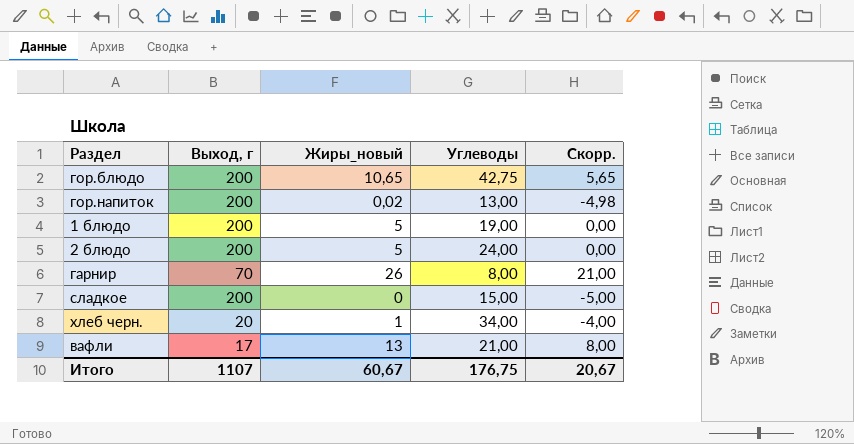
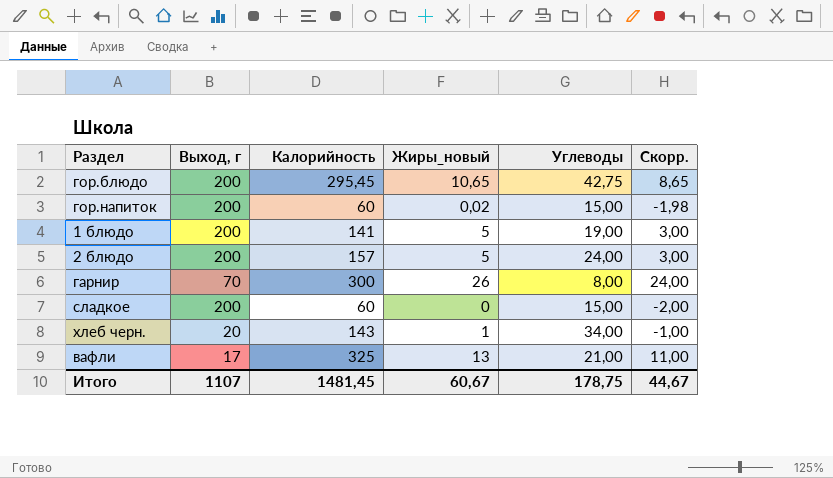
column Калорийность | position: none -> 3
column Скорр. | formula: [Жиры_новый] - 5 -> [Жиры_новый] - 2
гор.напиток | Углеводы: 13,00 -> 15,00
Итого | Углеводы: 176,75 -> 178,75
Итого | Скорр.: 20,67 -> 44,67

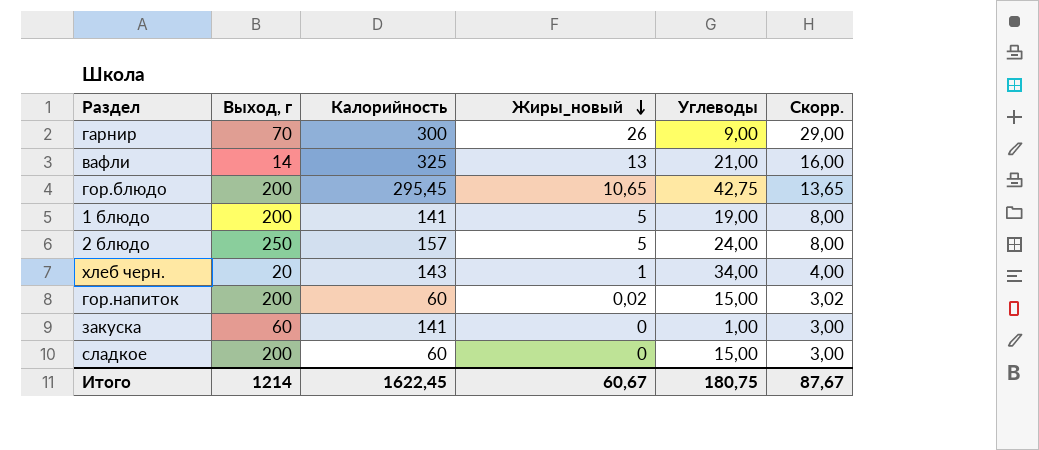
row order: none -> Жиры_новый descending
column Скорр. | formula: [Жиры_новый] - 2 -> [Жиры_новый] + 3
гарнир | Углеводы: 8,00 -> 9,00
вафли | Выход, г: 17 -> 14
2 блюдо | Выход, г: 200 -> 250
row закуска: none -> 60 | 141 | 0 | 1,00 | 3,00
Итого | Выход, г: 1107 -> 1214
Итого | Калорийность: 1481,45 -> 1622,45
Итого | Углеводы: 178,75 -> 180,75
Итого | Скорр.: 44,67 -> 87,67

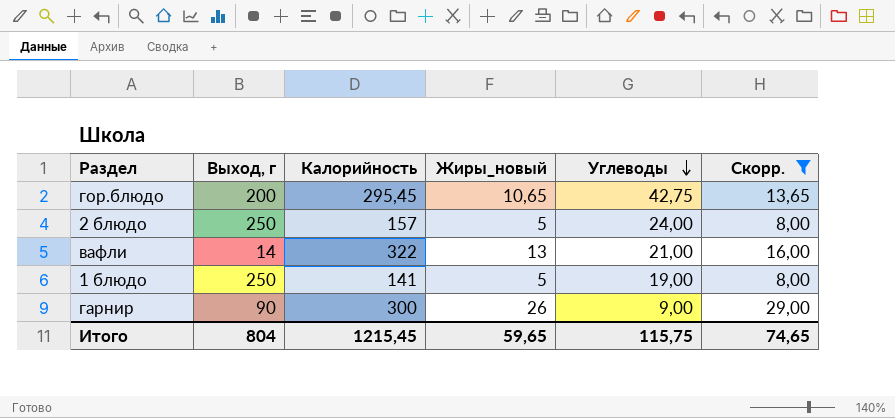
filter: none -> Скорр. >= 8,00
row order: Жиры_новый descending -> Углеводы descending
вафли | Калорийность: 325 -> 322
1 блюдо | Выход, г: 200 -> 250
гарнир | Выход, г: 70 -> 90
Итого | Выход, г: 1214 -> 804
Итого | Калорийность: 1622,45 -> 1215,45
Итого | Жиры_новый: 60,67 -> 59,65
Итого | Углеводы: 180,75 -> 115,75
Итого | Скорр.: 87,67 -> 74,65

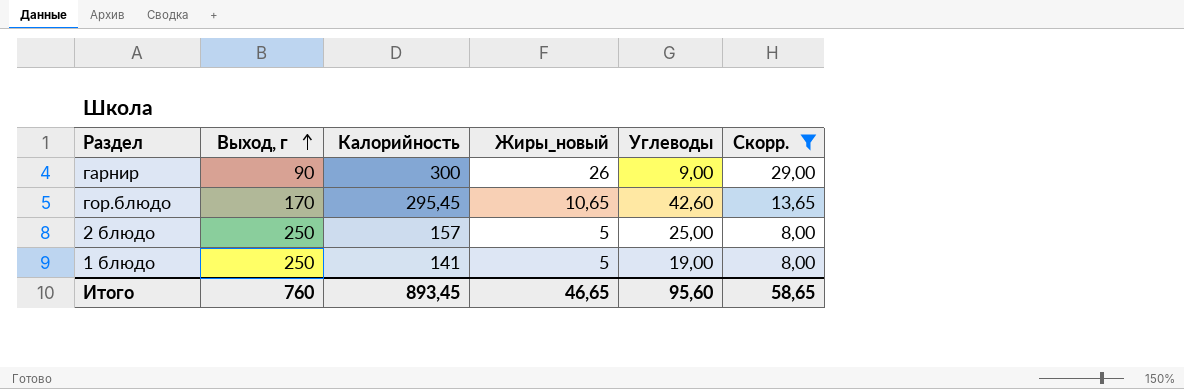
row order: Углеводы descending -> Выход, г ascending
row вафли: 14 | 322 | 13 | 21,00 | 16,00 -> none
гор.блюдо | Выход, г: 200 -> 170
гор.блюдо | Углеводы: 42,75 -> 42,60
2 блюдо | Углеводы: 24,00 -> 25,00
Итого | Выход, г: 804 -> 760
Итого | Калорийность: 1215,45 -> 893,45
Итого | Жиры_новый: 59,65 -> 46,65
Итого | Углеводы: 115,75 -> 95,60
Итого | Скорр.: 74,65 -> 58,65

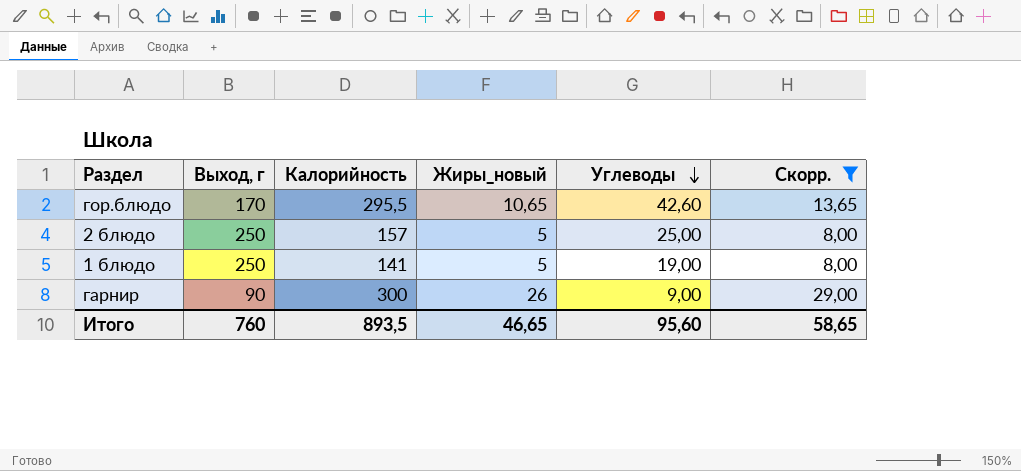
row order: Выход, г ascending -> Углеводы descending
гор.блюдо | Калорийность: 295,45 -> 295,5
Итого | Калорийность: 893,45 -> 893,5

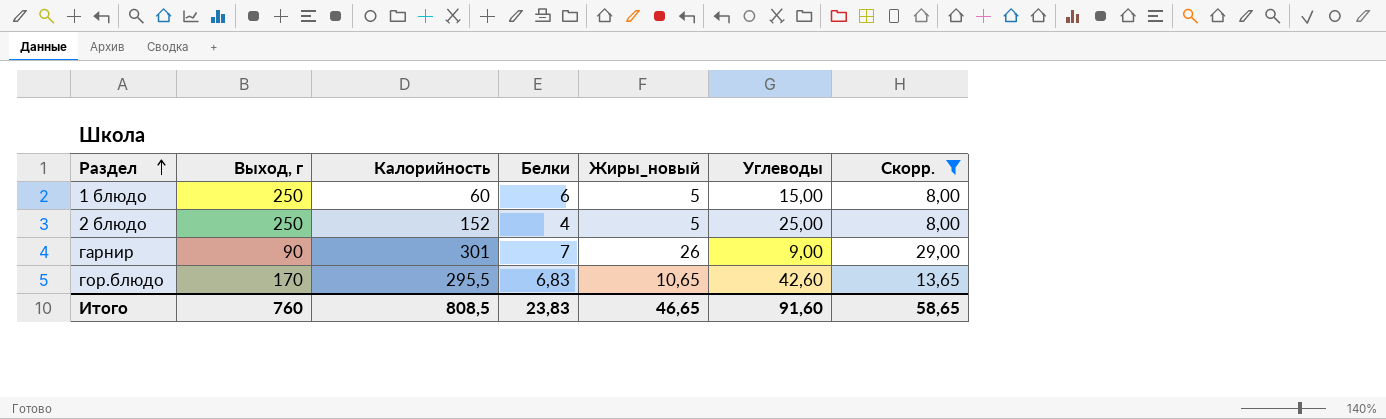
row order: Углеводы descending -> Раздел ascending
column Белки | position: none -> 4
1 блюдо | Калорийность: 141 -> 60
1 блюдо | Углеводы: 19,00 -> 15,00
2 блюдо | Калорийность: 157 -> 152
гарнир | Калорийность: 300 -> 301
Итого | Калорийность: 893,5 -> 808,5
Итого | Углеводы: 95,60 -> 91,60

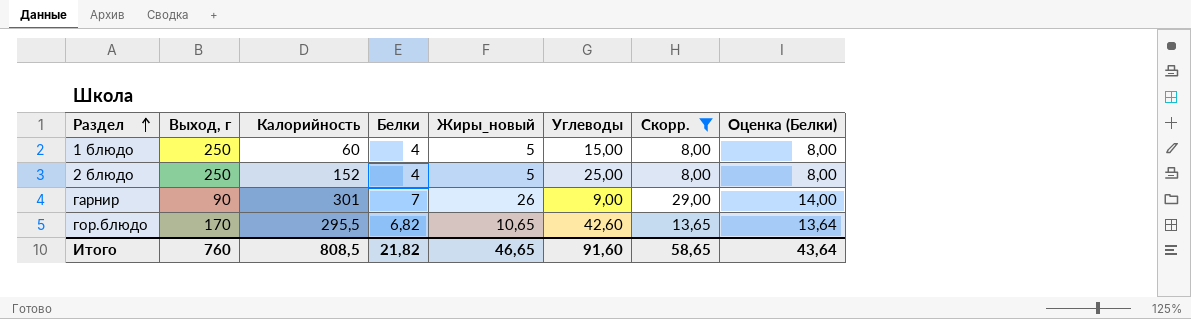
column Оценка (Белки) | formula: none -> [Белки] * 2
1 блюдо | Белки: 6 -> 4
гор.блюдо | Белки: 6,83 -> 6,82
Итого | Белки: 23,83 -> 21,82

